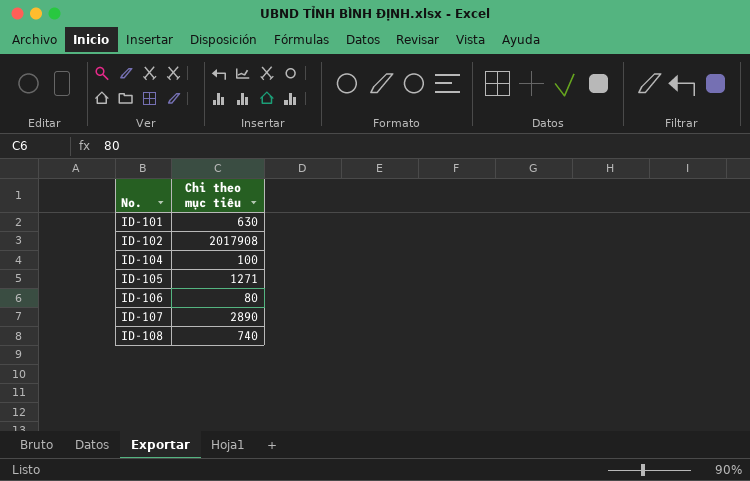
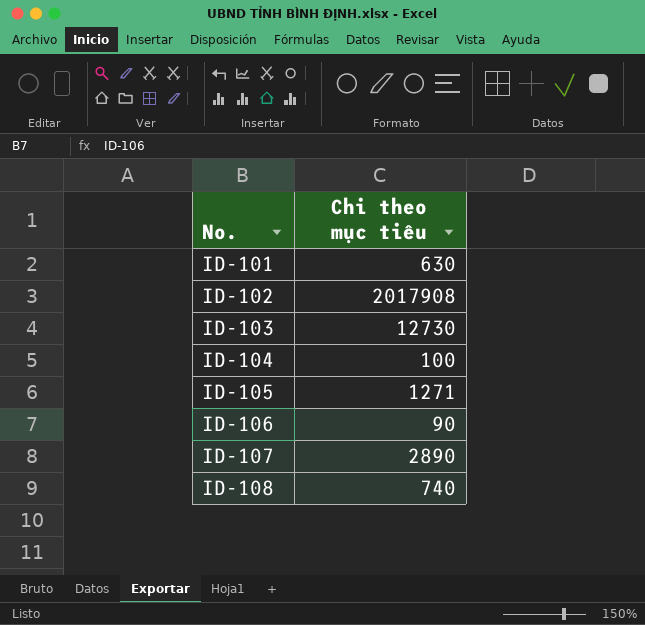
row ID-103: none -> 12730
ID-106 | Chi theo mục tiêu: 80 -> 90

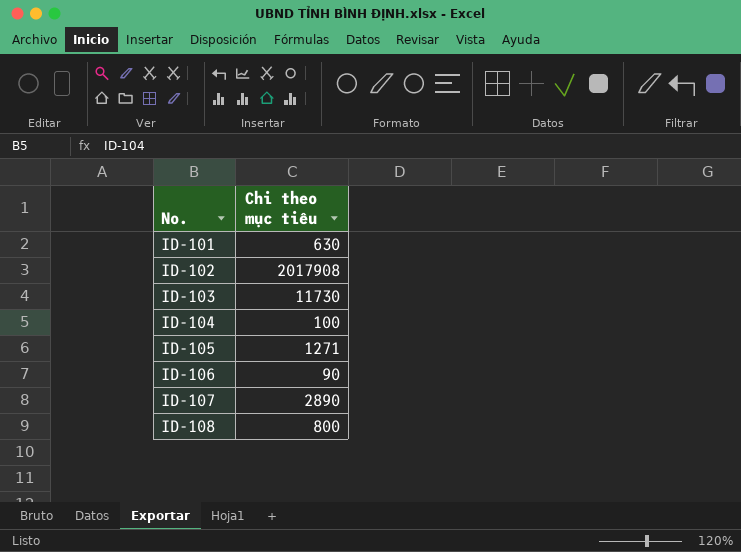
ID-103 | Chi theo mục tiêu: 12730 -> 11730
ID-108 | Chi theo mục tiêu: 740 -> 800

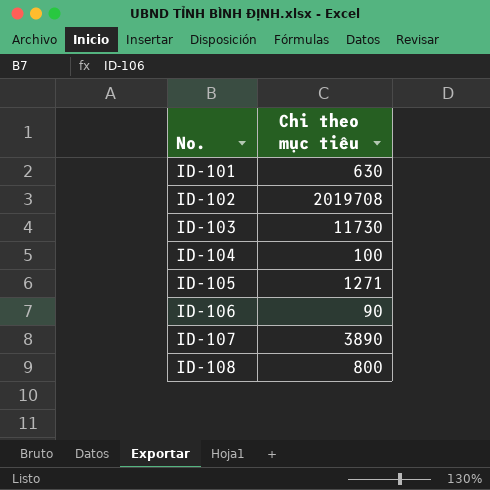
ID-102 | Chi theo mục tiêu: 2017908 -> 2019708
ID-107 | Chi theo mục tiêu: 2890 -> 3890

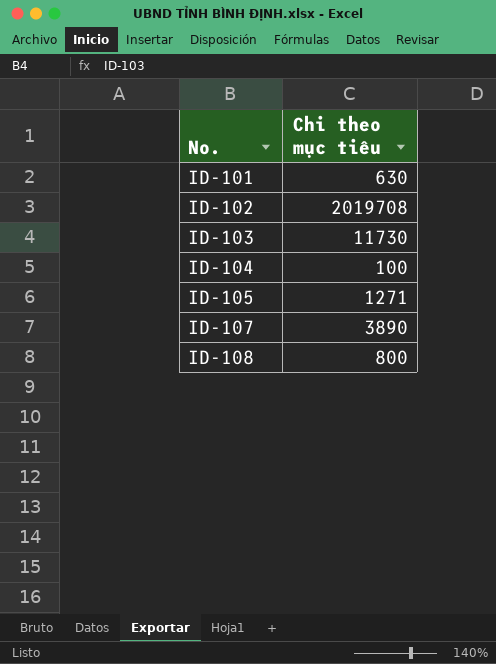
row ID-106: 90 -> none

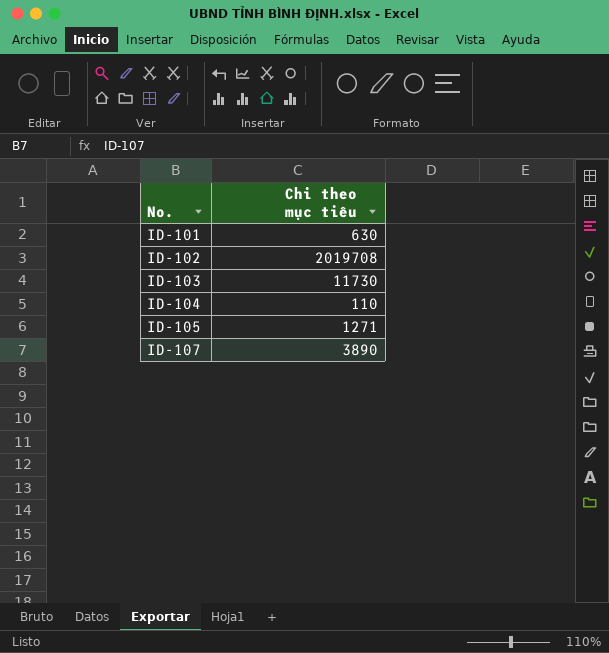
row ID-108: 800 -> none
ID-104 | Chi theo mục tiêu: 100 -> 110

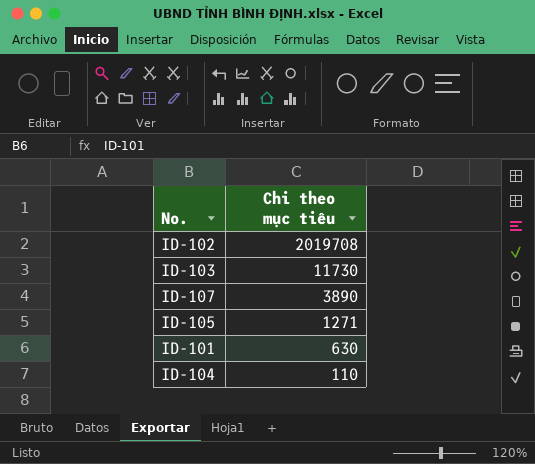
row order: No. ascending -> Chi theo mục tiêu descending

